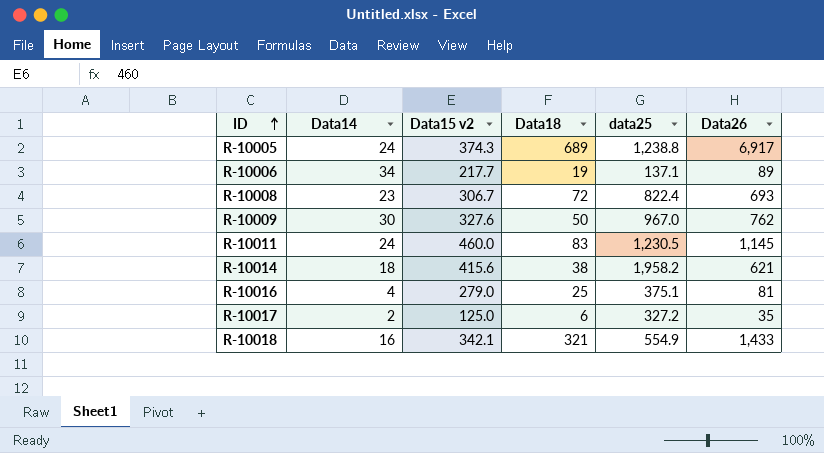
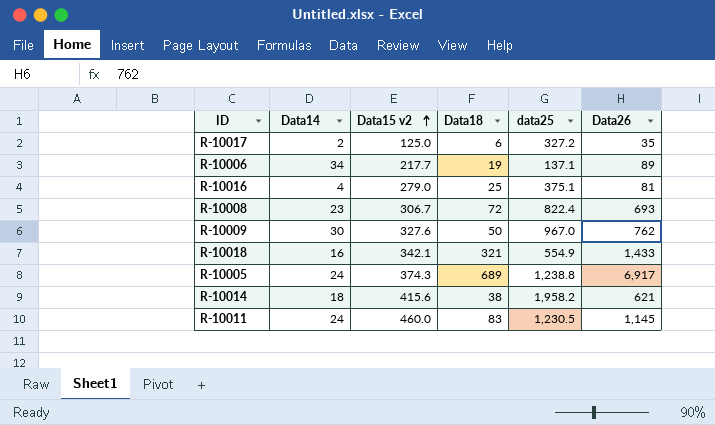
row order: ID ascending -> Data15 v2 ascending

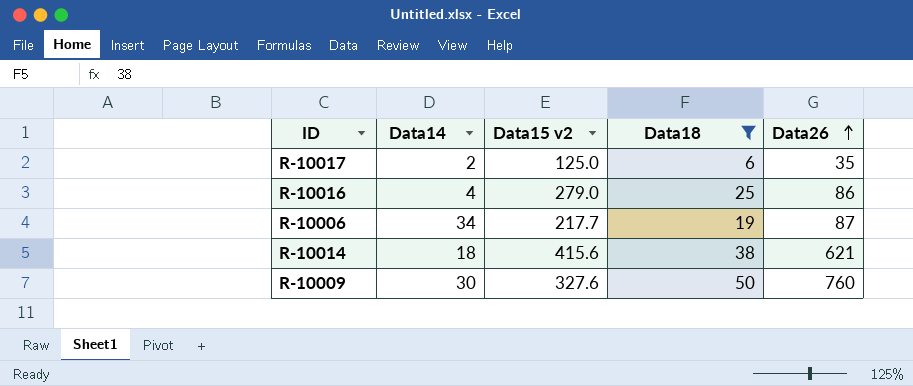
filter: none -> Data18 <= 50
row order: Data15 v2 ascending -> Data26 ascending
column data25 | position: 5 -> none
R-10016 | Data26: 81 -> 86
R-10006 | Data26: 89 -> 87
R-10009 | Data26: 762 -> 760

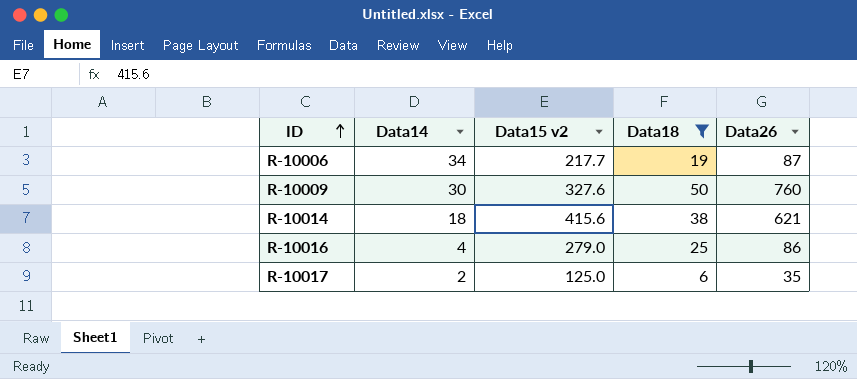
row order: Data26 ascending -> ID ascending

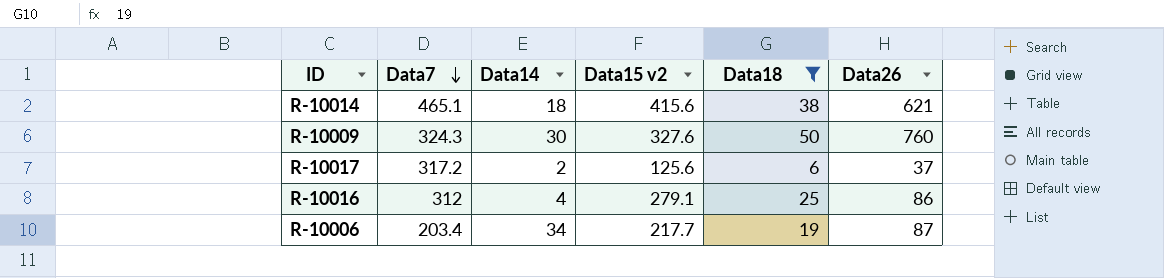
row order: ID ascending -> Data7 descending
column Data7 | position: none -> 2
R-10017 | Data15 v2: 125.0 -> 125.6
R-10017 | Data26: 35 -> 37
R-10016 | Data15 v2: 279.0 -> 279.1

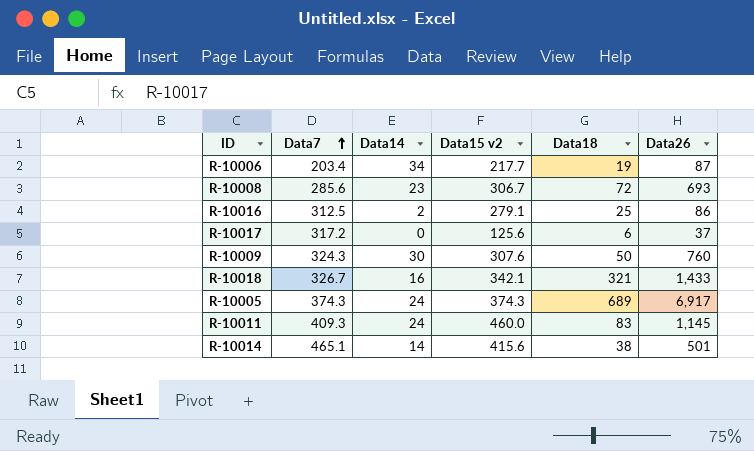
filter: Data18 <= 50 -> none
row order: Data7 descending -> Data7 ascending
R-10016 | Data7: 312 -> 312.5
R-10016 | Data14: 4 -> 2
R-10017 | Data14: 2 -> 0
R-10009 | Data15 v2: 327.6 -> 307.6
R-10014 | Data14: 18 -> 14
R-10014 | Data26: 621 -> 501

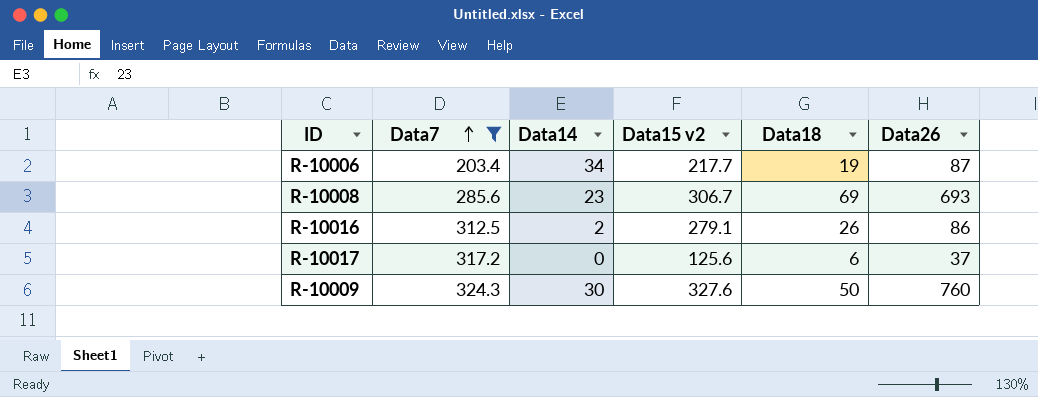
filter: none -> Data7 <= 324.3
R-10008 | Data18: 72 -> 69
R-10016 | Data18: 25 -> 26
R-10009 | Data15 v2: 307.6 -> 327.6

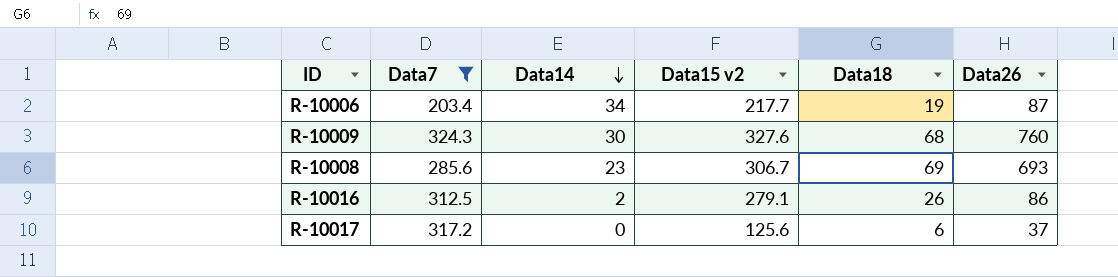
row order: Data7 ascending -> Data14 descending
R-10009 | Data18: 50 -> 68

